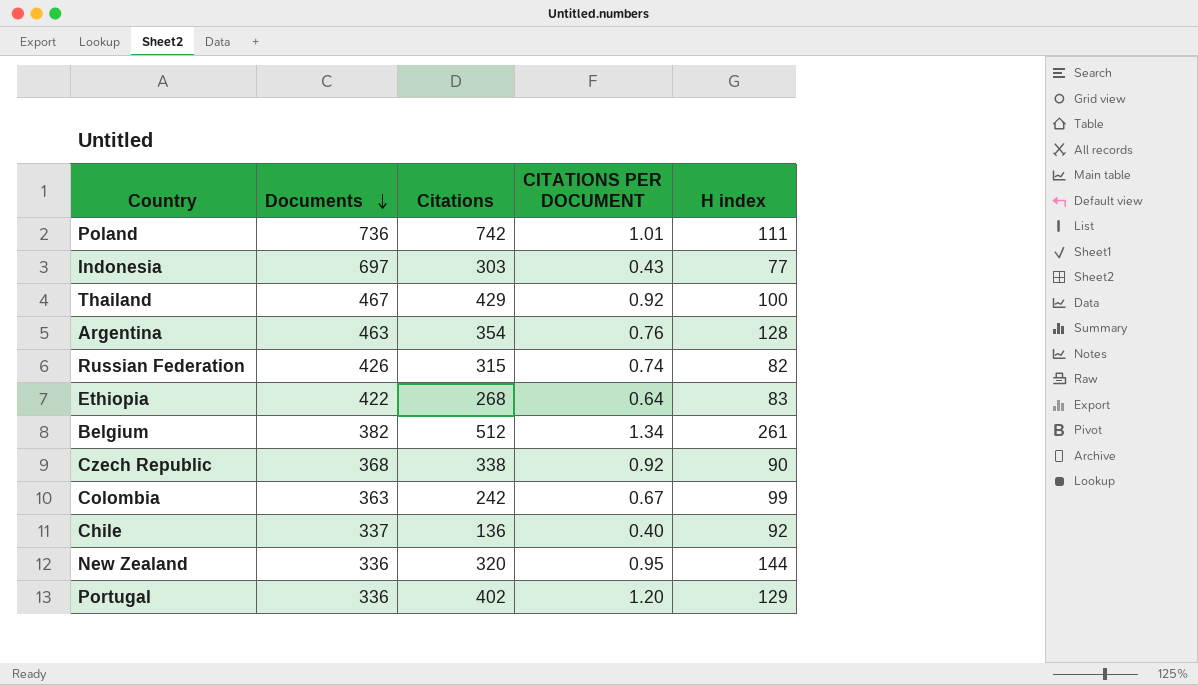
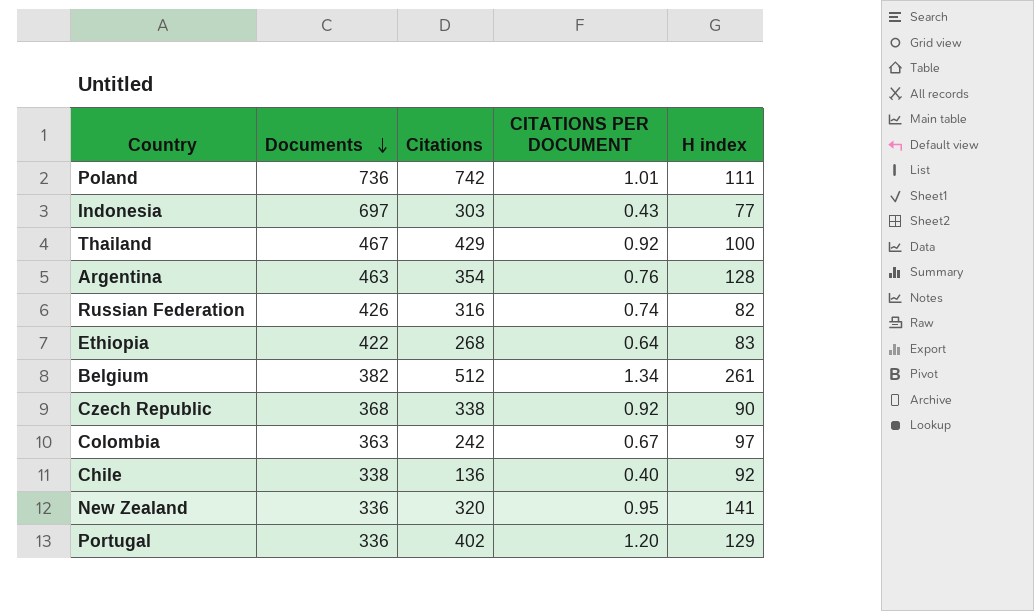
Russian Federation | Citations: 315 -> 316
Colombia | H index: 99 -> 97
Chile | Documents: 337 -> 338
New Zealand | H index: 144 -> 141

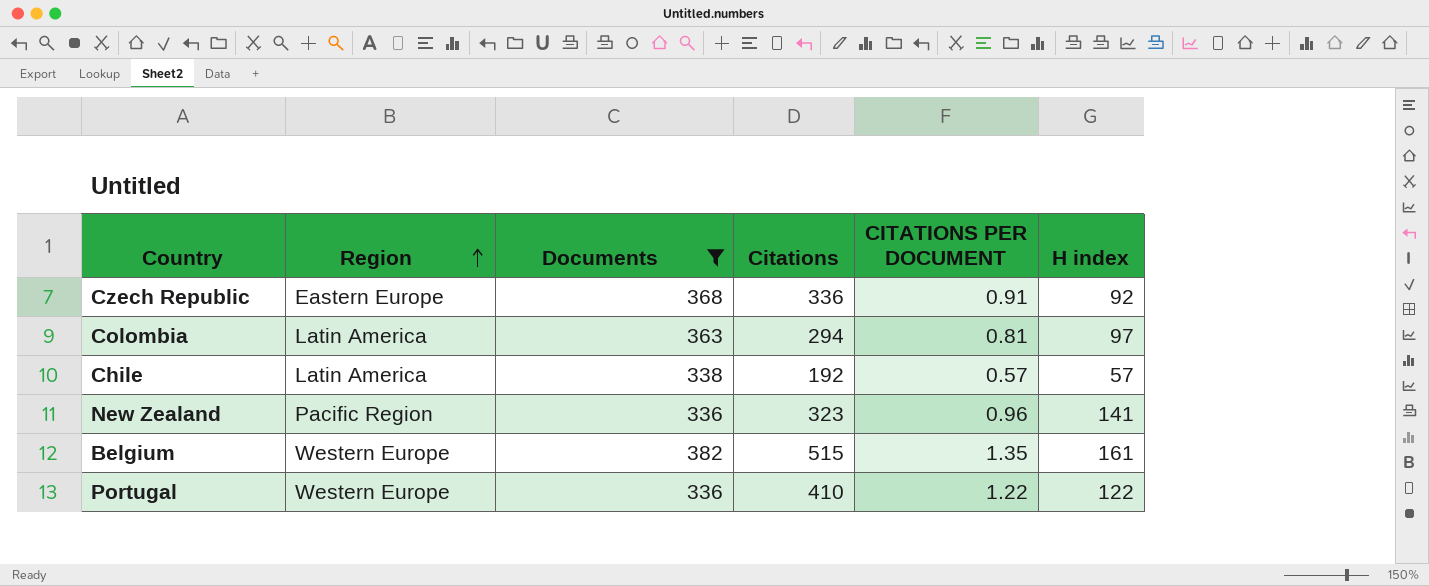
filter: none -> Documents <= 382
row order: Documents descending -> Region ascending
column Region | position: none -> 2
Czech Republic | Citations: 338 -> 336
Czech Republic | CITATIONS PER DOCUMENT: 0.92 -> 0.91
Czech Republic | H index: 90 -> 92
Colombia | Citations: 242 -> 294
Colombia | CITATIONS PER DOCUMENT: 0.67 -> 0.81
Chile | Citations: 136 -> 192
Chile | CITATIONS PER DOCUMENT: 0.40 -> 0.57
Chile | H index: 92 -> 57
New Zealand | Citations: 320 -> 323
New Zealand | CITATIONS PER DOCUMENT: 0.95 -> 0.96
Belgium | Citations: 512 -> 515
Belgium | CITATIONS PER DOCUMENT: 1.34 -> 1.35
Belgium | H index: 261 -> 161
Portugal | Citations: 402 -> 410
Portugal | CITATIONS PER DOCUMENT: 1.20 -> 1.22
Portugal | H index: 129 -> 122

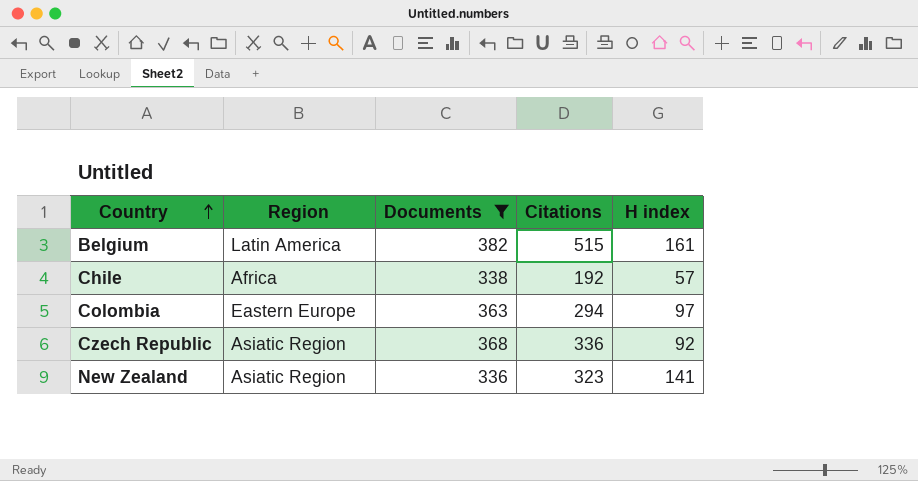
row order: Region ascending -> Country ascending
column CITATIONS PER DOCUMENT | formula: [Citations] / [Documents] -> none
row Portugal: Western Europe | 336 | 410 | 1.22 | 122 -> none
Belgium | Region: Western Europe -> Latin America
Chile | Region: Latin America -> Africa
Colombia | Region: Latin America -> Eastern Europe
Czech Republic | Region: Eastern Europe -> Asiatic Region
New Zealand | Region: Pacific Region -> Asiatic Region

